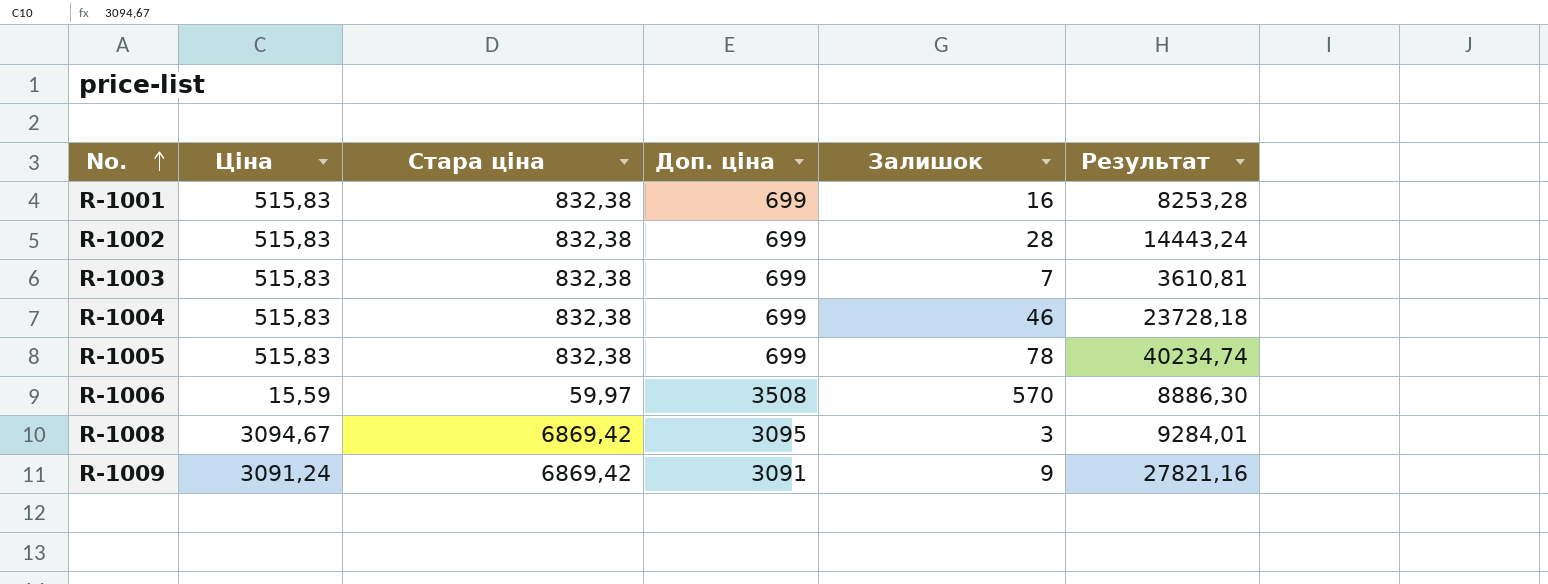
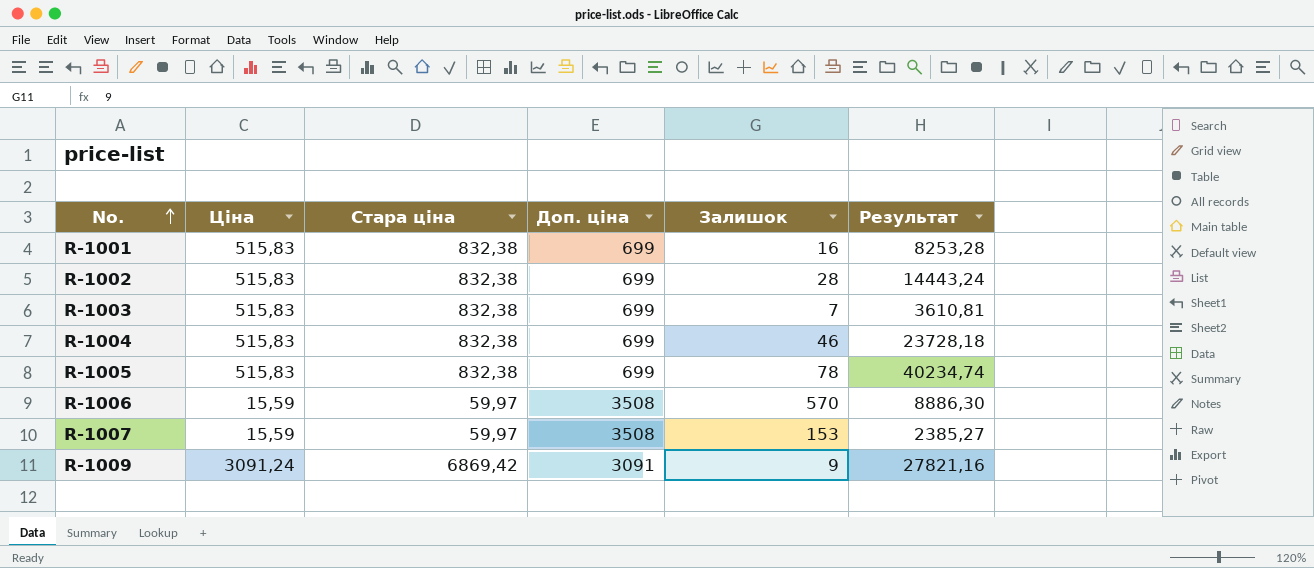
row R-1008: 3094,67 | 6869,42 | 3095 | 3 | 9284,01 -> none
row R-1007: none -> 15,59 | 59,97 | 3508 | 153 | 2385,27

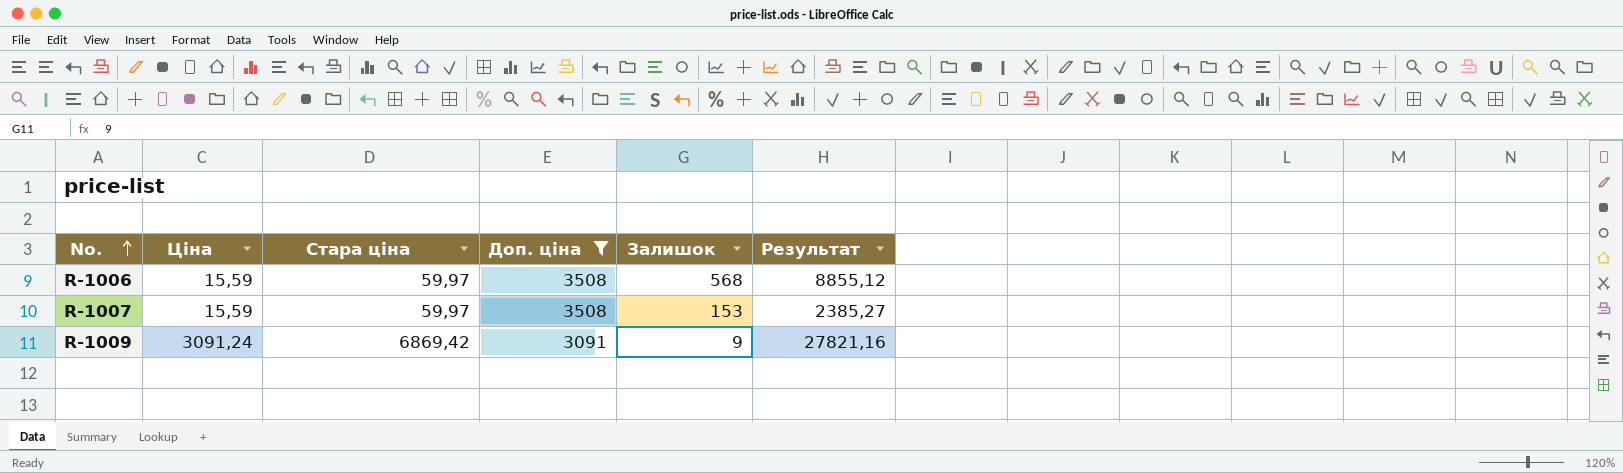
filter: none -> Доп. ціна != 699
R-1006 | Залишок: 570 -> 568
R-1006 | Результат: 8886,30 -> 8855,12

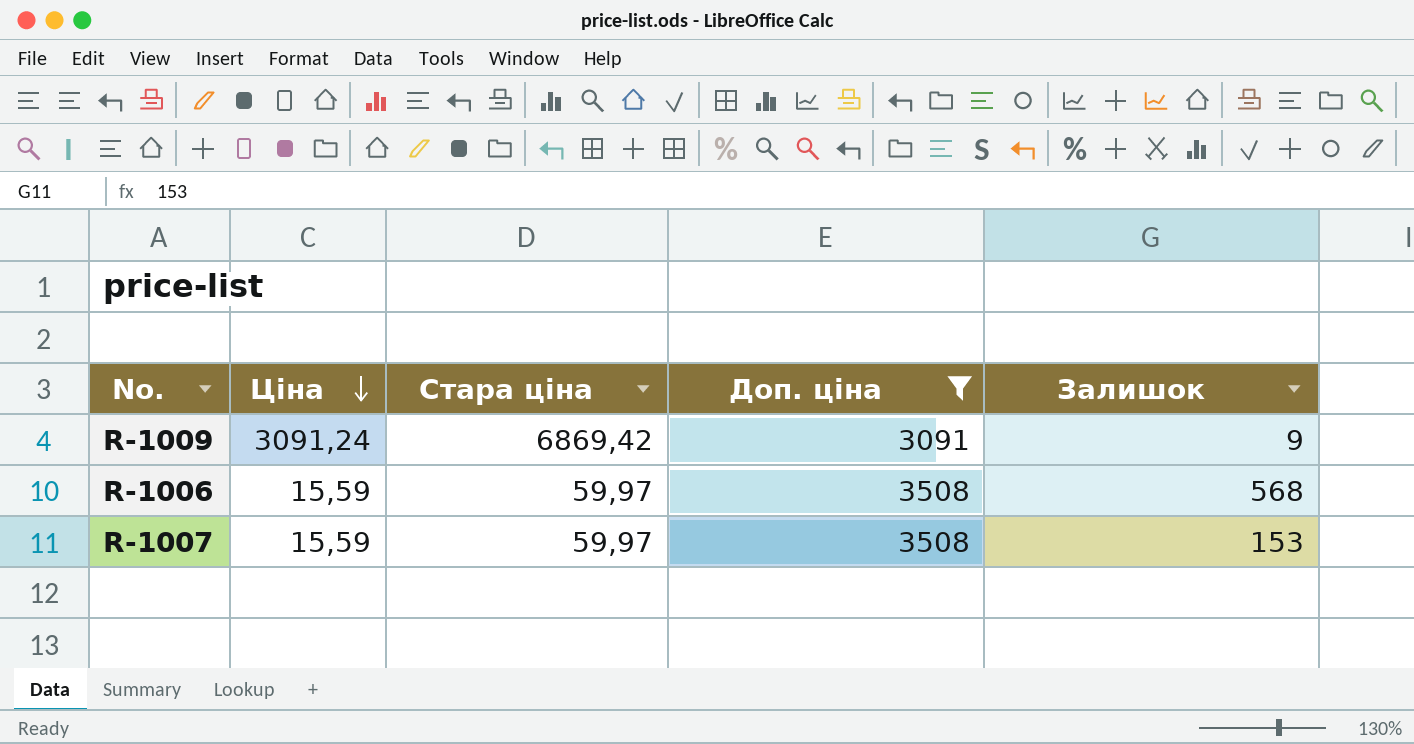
row order: No. ascending -> Ціна descending
column Результат | formula: [Ціна] * [Залишок] -> none

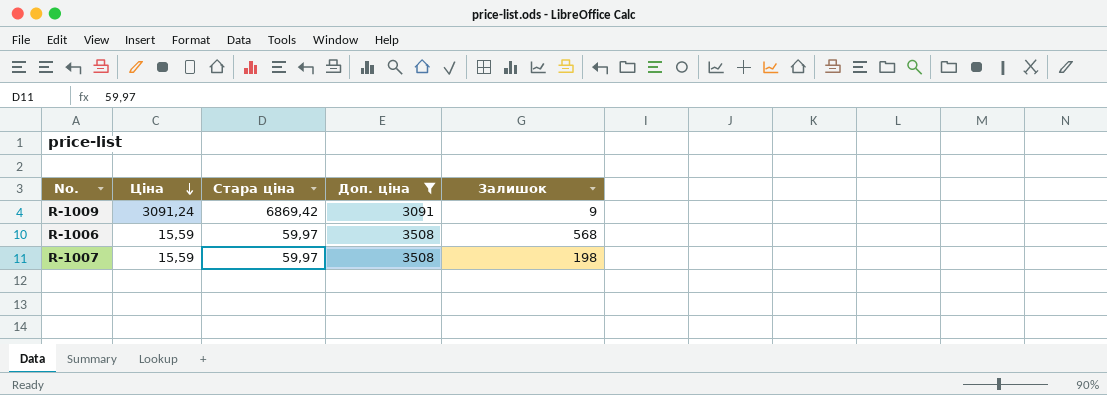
R-1007 | Залишок: 153 -> 198

